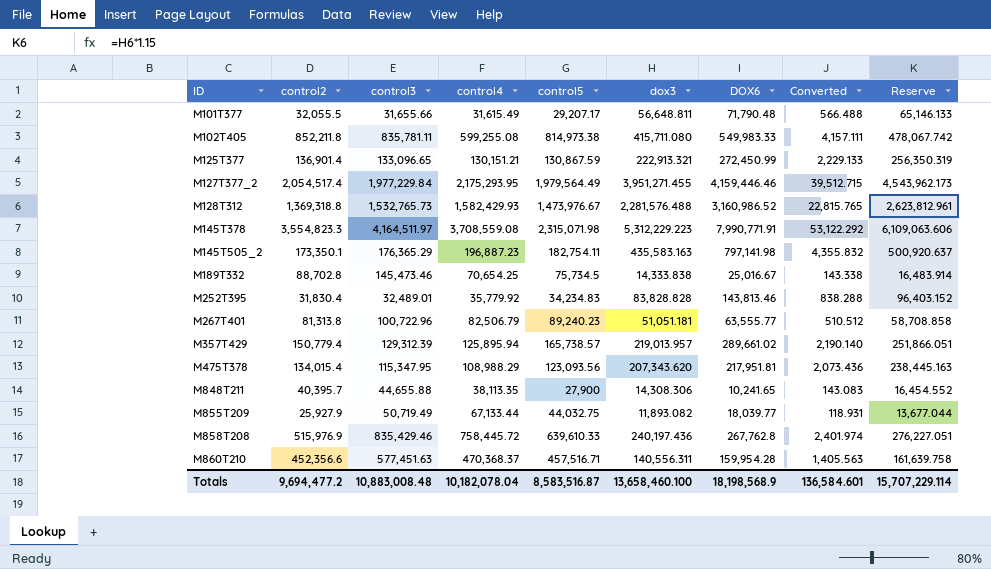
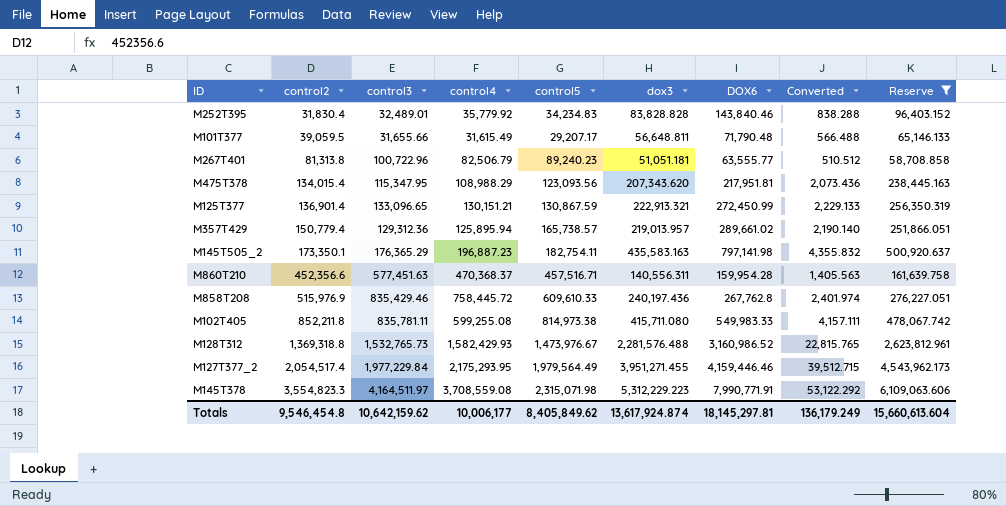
filter: none -> Reserve >= 58,708.858
row order: ID ascending -> control2 ascending
M252T395 | DOX6: 143,813.46 -> 143,840.46
M101T377 | control2: 32,055.5 -> 39,059.5
M357T429 | control3: 129,312.39 -> 129,312.36
M858T208 | control5: 639,610.33 -> 609,610.33
Totals | control2: 9,694,477.2 -> 9,546,454.8
Totals | control3: 10,883,008.48 -> 10,642,159.62
Totals | control4: 10,182,078.04 -> 10,006,177
Totals | control5: 8,583,516.87 -> 8,405,849.62
Totals | dox3: 13,658,460.100 -> 13,617,924.874
Totals | DOX6: 18,198,568.9 -> 18,145,297.81
Totals | Converted: 136,584.601 -> 136,179.249
Totals | Reserve: 15,707,229.114 -> 15,660,613.604

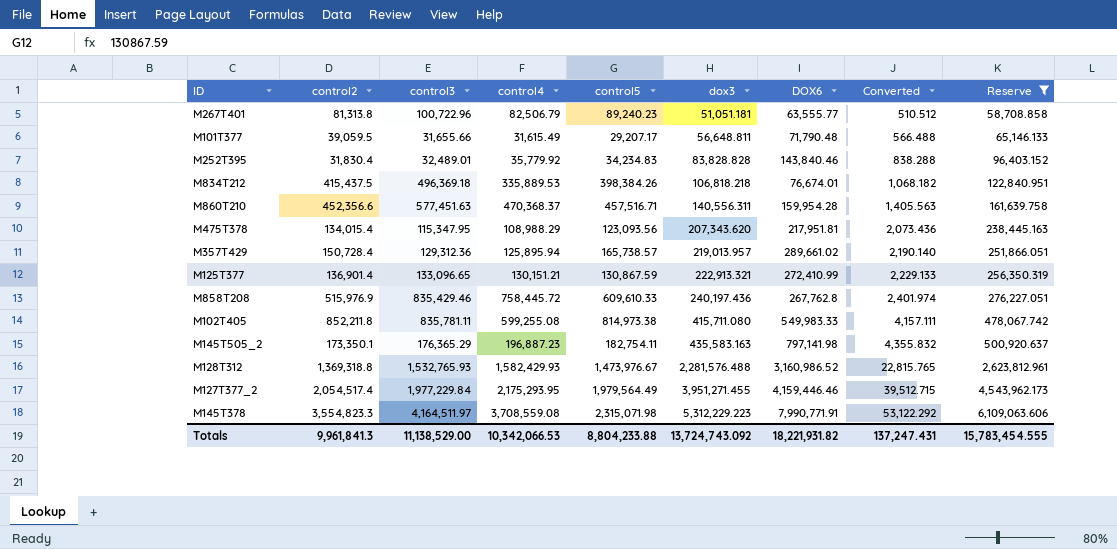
row order: control2 ascending -> dox3 ascending
row M834T212: none -> 415,437.5 | 496,369.18 | 335,889.53 | 398,384.26 | 106,818.218 | 76,674.01 | 1,068.182 | 122,840.951
M357T429 | control2: 150,779.4 -> 150,728.4
M125T377 | DOX6: 272,450.99 -> 272,410.99
M128T312 | control3: 1,532,765.73 -> 1,532,765.93
Totals | control2: 9,546,454.8 -> 9,961,841.3
Totals | control3: 10,642,159.62 -> 11,138,529.00
Totals | control4: 10,006,177 -> 10,342,066.53
Totals | control5: 8,405,849.62 -> 8,804,233.88
Totals | dox3: 13,617,924.874 -> 13,724,743.092
Totals | DOX6: 18,145,297.81 -> 18,221,931.82
Totals | Converted: 136,179.249 -> 137,247.431
Totals | Reserve: 15,660,613.604 -> 15,783,454.555

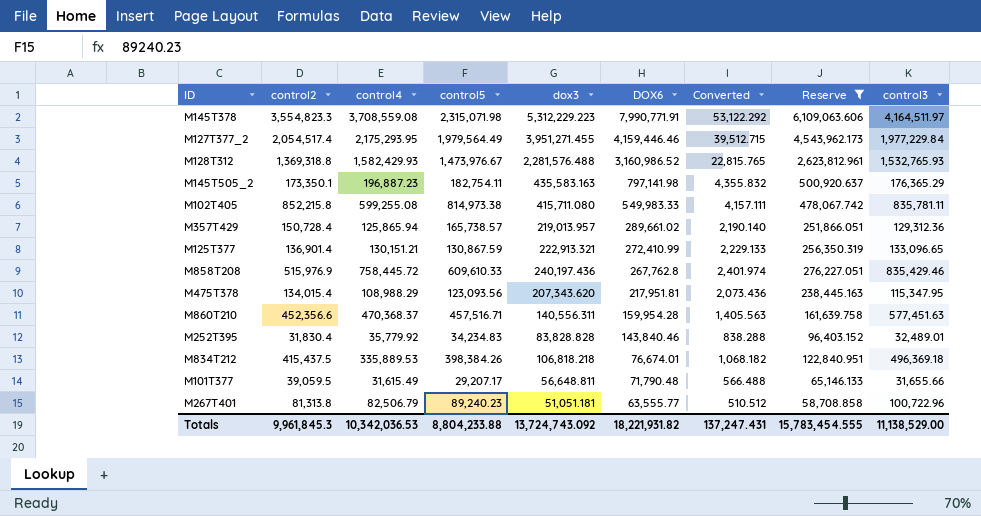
row order: dox3 ascending -> DOX6 descending
column control3 | position: 3 -> 9
M102T405 | control2: 852,211.8 -> 852,215.8
M357T429 | control4: 125,895.94 -> 125,865.94
Totals | control2: 9,961,841.3 -> 9,961,845.3
Totals | control4: 10,342,066.53 -> 10,342,036.53

